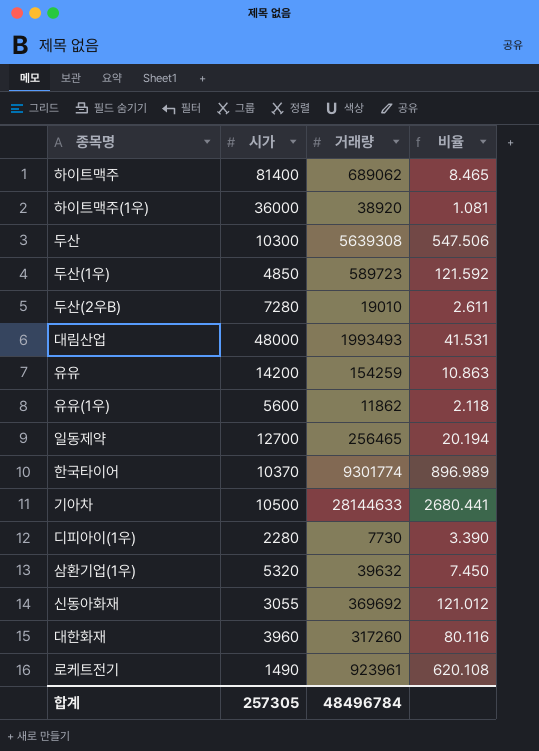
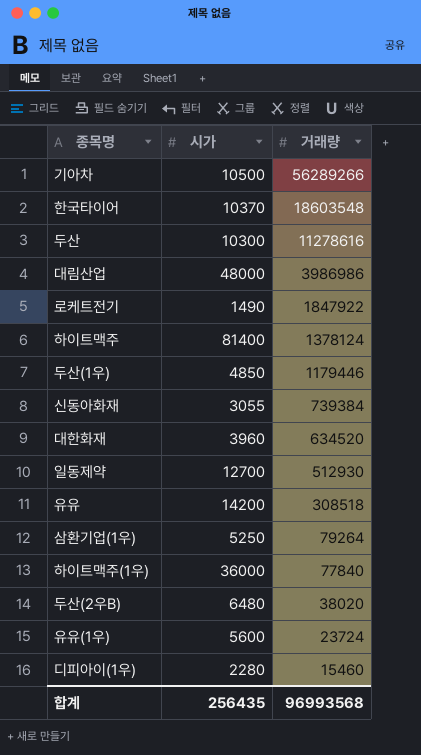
row order: none -> 거래량 descending
column 비율 | formula: [거래량] / [시가] -> none
기아차 | 거래량: 28144633 -> 56289266
한국타이어 | 거래량: 9301774 -> 18603548
두산 | 거래량: 5639308 -> 11278616
대림산업 | 거래량: 1993493 -> 3986986
로케트전기 | 거래량: 923961 -> 1847922
하이트맥주 | 거래량: 689062 -> 1378124
두산(1우) | 거래량: 589723 -> 1179446
신동아화재 | 거래량: 369692 -> 739384
대한화재 | 거래량: 317260 -> 634520
일동제약 | 거래량: 256465 -> 512930
유유 | 거래량: 154259 -> 308518
삼환기업(1우) | 시가: 5320 -> 5250
삼환기업(1우) | 거래량: 39632 -> 79264
하이트맥주(1우) | 거래량: 38920 -> 77840
두산(2우B) | 시가: 7280 -> 6480
두산(2우B) | 거래량: 19010 -> 38020
유유(1우) | 거래량: 11862 -> 23724
디피아이(1우) | 거래량: 7730 -> 15460
합계 | 시가: 257305 -> 256435
합계 | 거래량: 48496784 -> 96993568

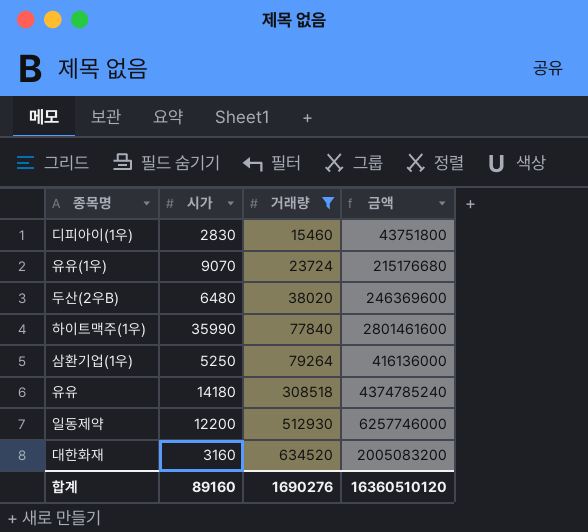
filter: none -> 거래량 <= 634520
row order: 거래량 descending -> 거래량 ascending
column 금액 | formula: none -> [시가] * [거래량]
디피아이(1우) | 시가: 2280 -> 2830
유유(1우) | 시가: 5600 -> 9070
하이트맥주(1우) | 시가: 36000 -> 35990
유유 | 시가: 14200 -> 14180
일동제약 | 시가: 12700 -> 12200
대한화재 | 시가: 3960 -> 3160
합계 | 시가: 256435 -> 89160
합계 | 거래량: 96993568 -> 1690276

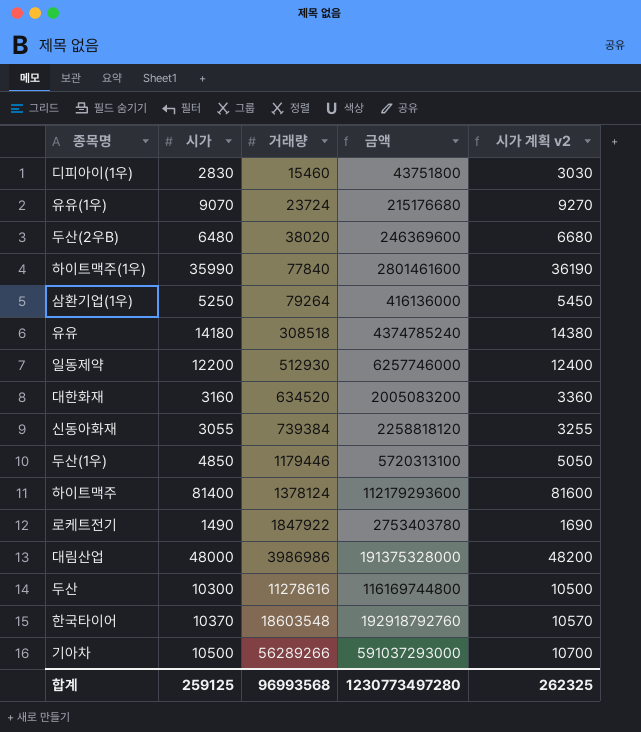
filter: 거래량 <= 634520 -> none
column 시가 계획 v2 | formula: none -> [시가] + 200
합계 | 시가: 89160 -> 259125
합계 | 거래량: 1690276 -> 96993568
합계 | 금액: 16360510120 -> 1230773497280

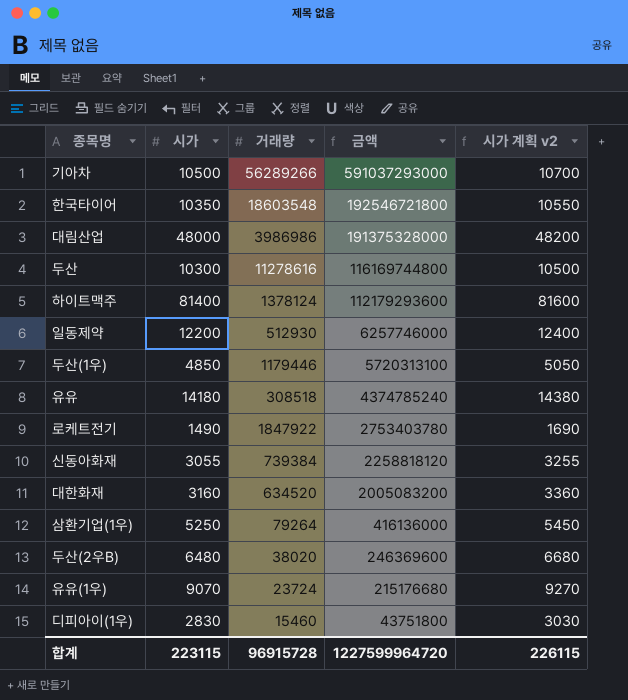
row order: 거래량 ascending -> 금액 descending
row 하이트맥주(1우): 35990 | 77840 | 2801461600 | 36190 -> none
한국타이어 | 시가: 10370 -> 10350
한국타이어 | 금액: 192918792760 -> 192546721800
한국타이어 | 시가 계획 v2: 10570 -> 10550
합계 | 시가: 259125 -> 223115
합계 | 거래량: 96993568 -> 96915728
합계 | 금액: 1230773497280 -> 1227599964720
합계 | 시가 계획 v2: 262325 -> 226115

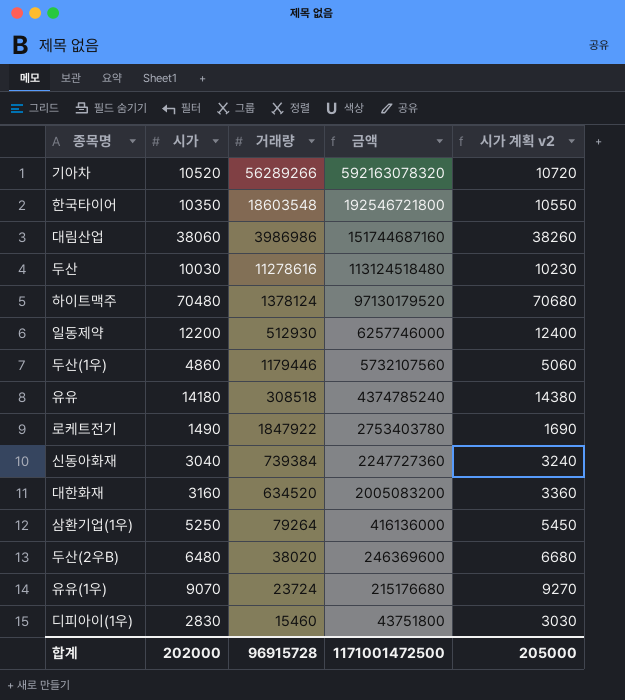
기아차 | 시가: 10500 -> 10520
기아차 | 금액: 591037293000 -> 592163078320
기아차 | 시가 계획 v2: 10700 -> 10720
대림산업 | 시가: 48000 -> 38060
대림산업 | 금액: 191375328000 -> 151744687160
대림산업 | 시가 계획 v2: 48200 -> 38260
두산 | 시가: 10300 -> 10030
두산 | 금액: 116169744800 -> 113124518480
두산 | 시가 계획 v2: 10500 -> 10230
하이트맥주 | 시가: 81400 -> 70480
하이트맥주 | 금액: 112179293600 -> 97130179520
하이트맥주 | 시가 계획 v2: 81600 -> 70680
두산(1우) | 시가: 4850 -> 4860
두산(1우) | 금액: 5720313100 -> 5732107560
두산(1우) | 시가 계획 v2: 5050 -> 5060
신동아화재 | 시가: 3055 -> 3040
신동아화재 | 금액: 2258818120 -> 2247727360
신동아화재 | 시가 계획 v2: 3255 -> 3240
합계 | 시가: 223115 -> 202000
합계 | 금액: 1227599964720 -> 1171001472500
합계 | 시가 계획 v2: 226115 -> 205000

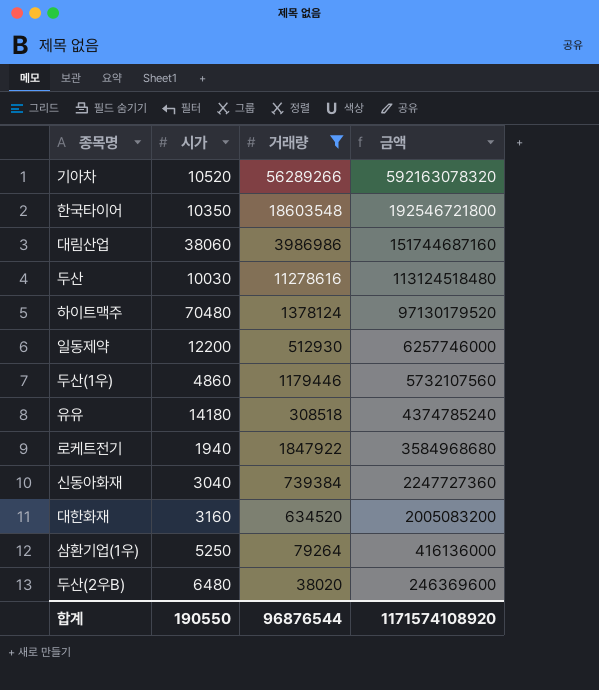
filter: none -> 거래량 >= 38020
column 시가 계획 v2 | formula: [시가] + 200 -> none
로케트전기 | 시가: 1490 -> 1940
로케트전기 | 금액: 2753403780 -> 3584968680
합계 | 시가: 202000 -> 190550
합계 | 거래량: 96915728 -> 96876544
합계 | 금액: 1171001472500 -> 1171574108920

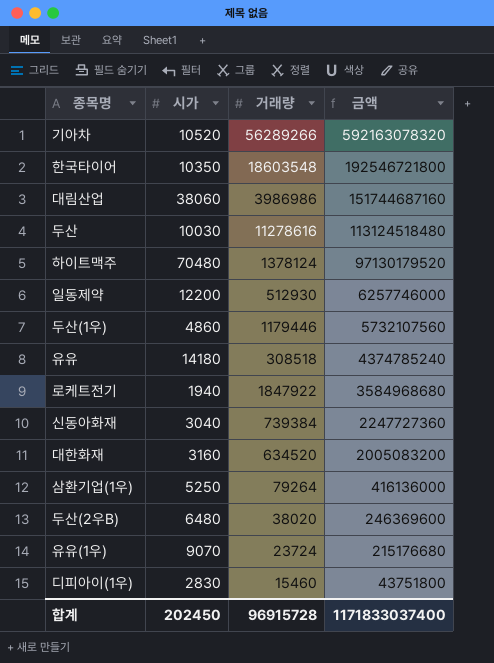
filter: 거래량 >= 38020 -> none
합계 | 시가: 190550 -> 202450
합계 | 거래량: 96876544 -> 96915728
합계 | 금액: 1171574108920 -> 1171833037400

